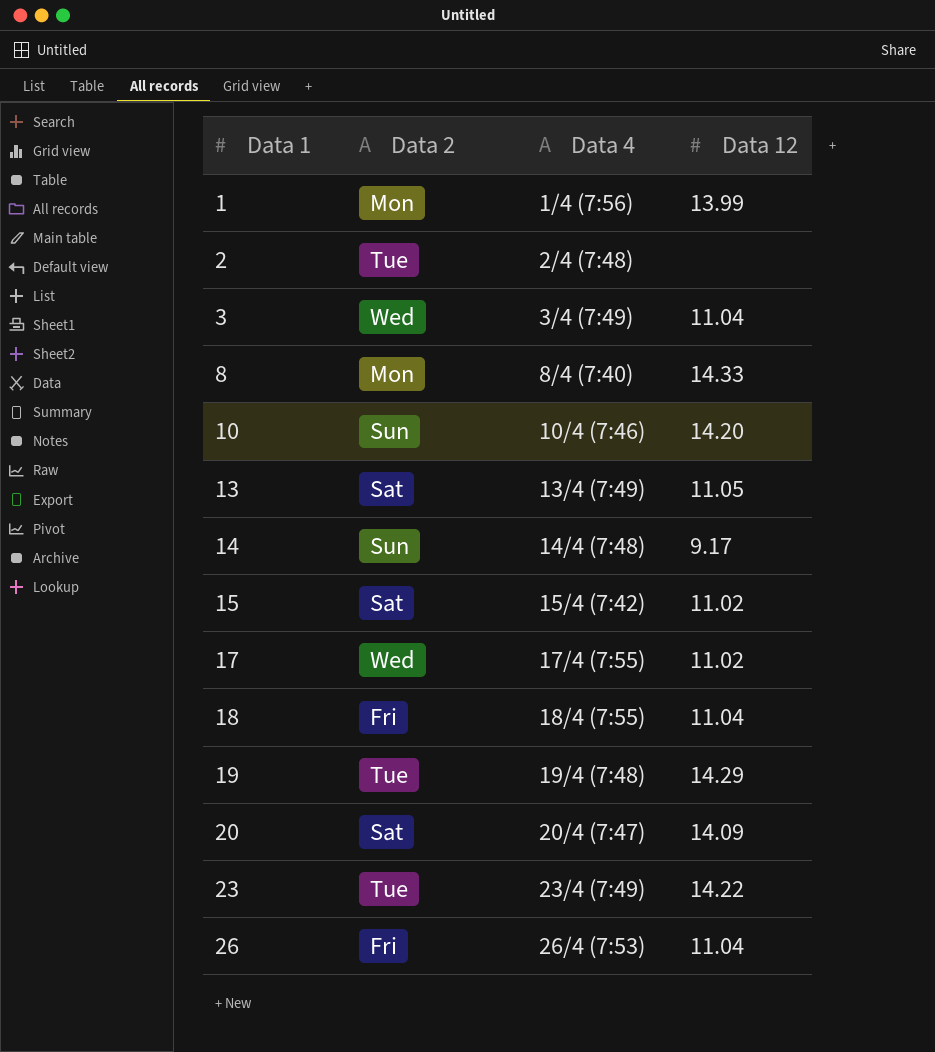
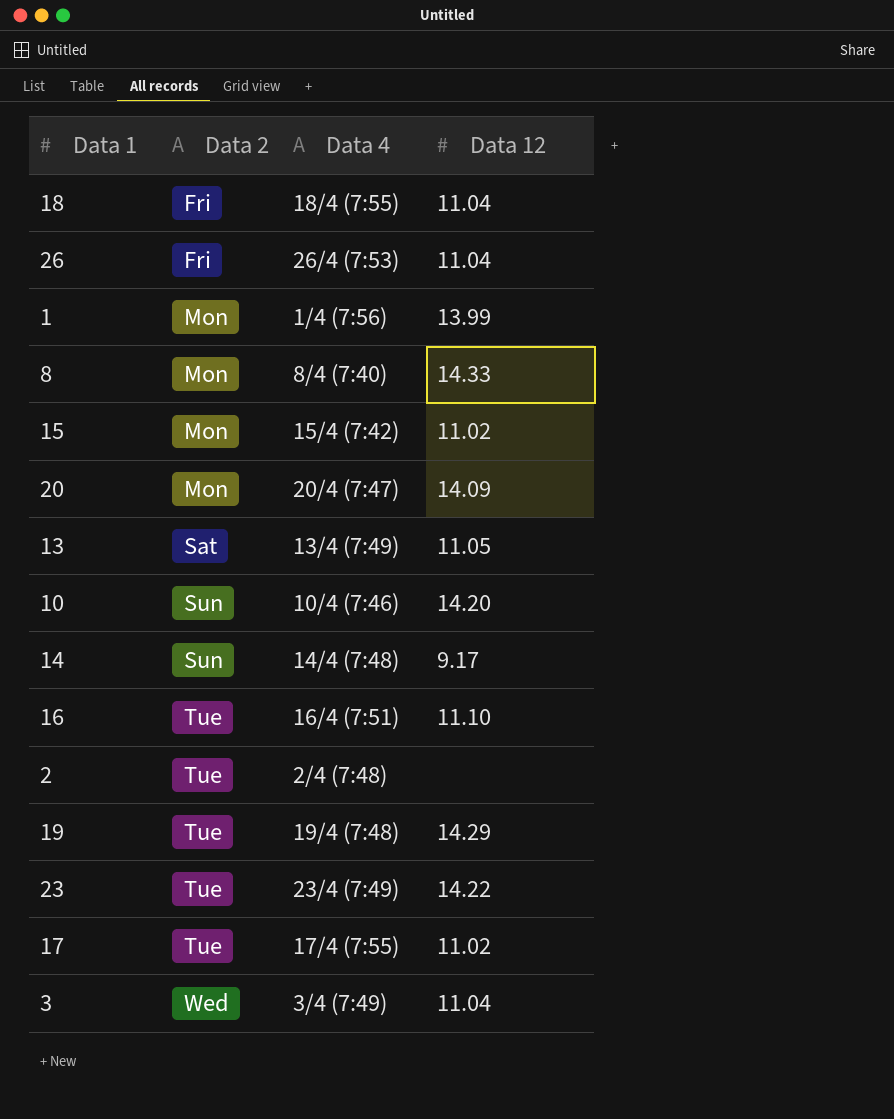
row order: Data 1 ascending -> Data 2 ascending
15 | Data 2: Sat -> Mon
20 | Data 2: Sat -> Mon
row 16: none -> Tue | 16/4 (7:51) | 11.10
17 | Data 2: Wed -> Tue

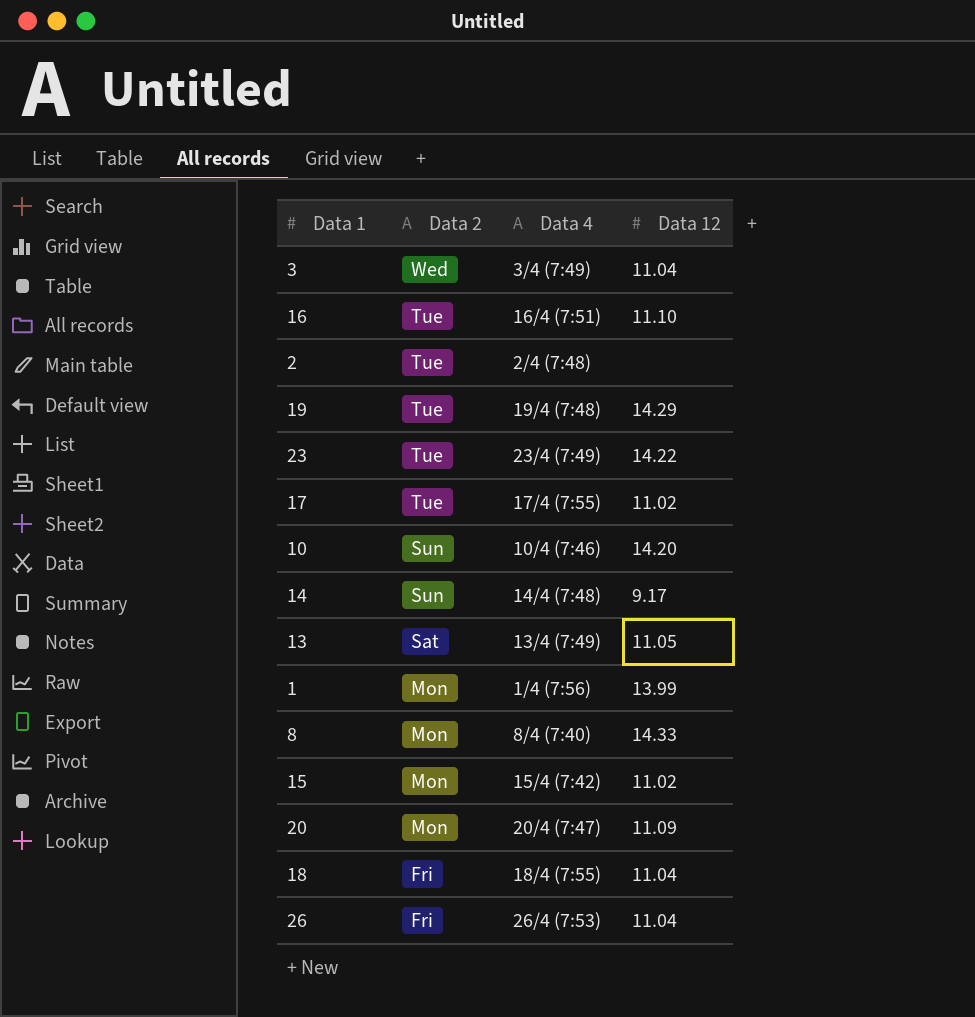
row order: Data 2 ascending -> Data 2 descending
20 | Data 12: 14.09 -> 11.09

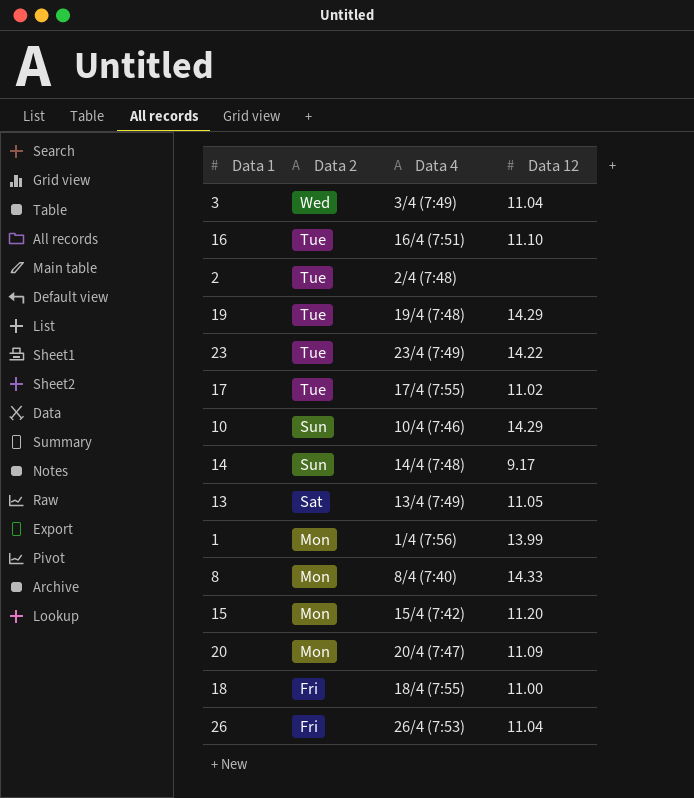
10 | Data 12: 14.20 -> 14.29
15 | Data 12: 11.02 -> 11.20
18 | Data 12: 11.04 -> 11.00

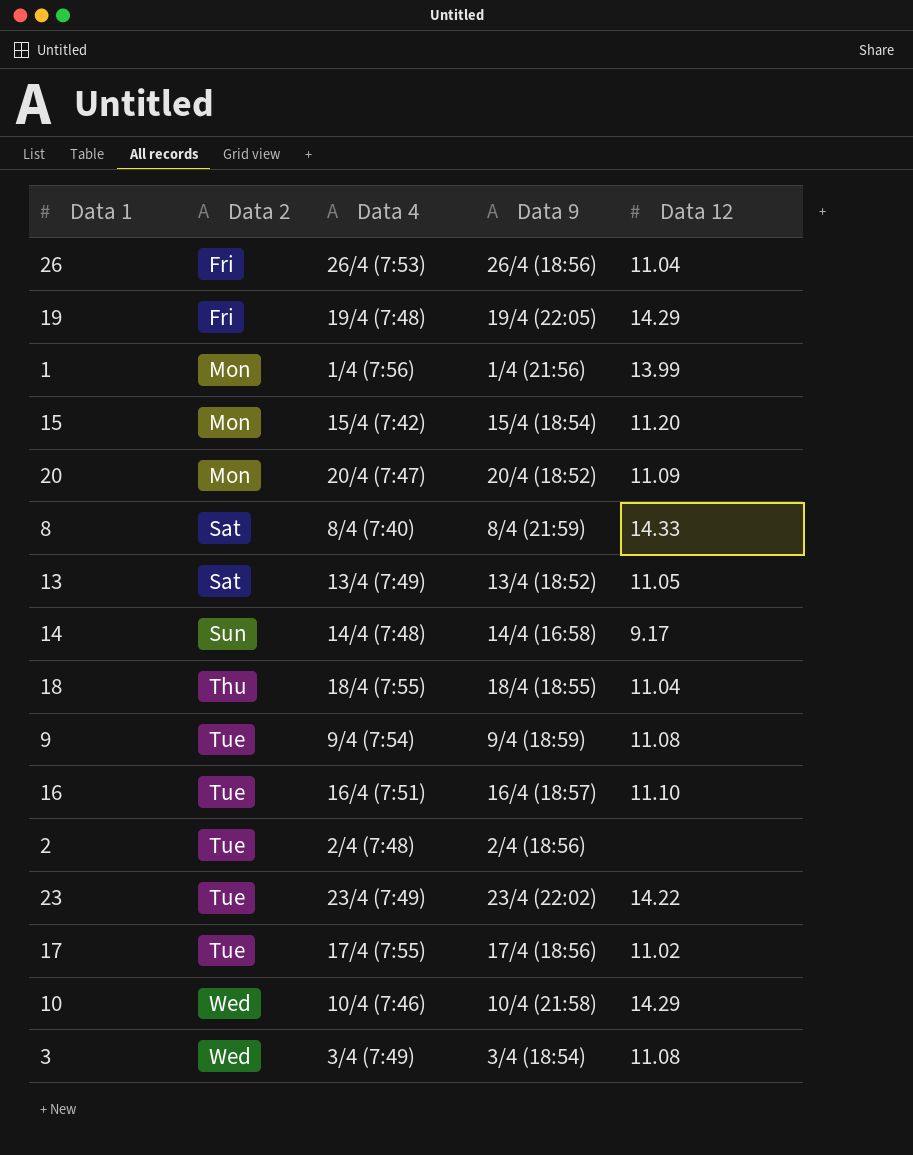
row order: Data 2 descending -> Data 2 ascending
column Data 9 | position: none -> 4
19 | Data 2: Tue -> Fri
8 | Data 2: Mon -> Sat
18 | Data 2: Fri -> Thu
18 | Data 12: 11.00 -> 11.04
row 9: none -> Tue | 9/4 (7:54) | 9/4 (18:59) | 11.08
10 | Data 2: Sun -> Wed
3 | Data 12: 11.04 -> 11.08

